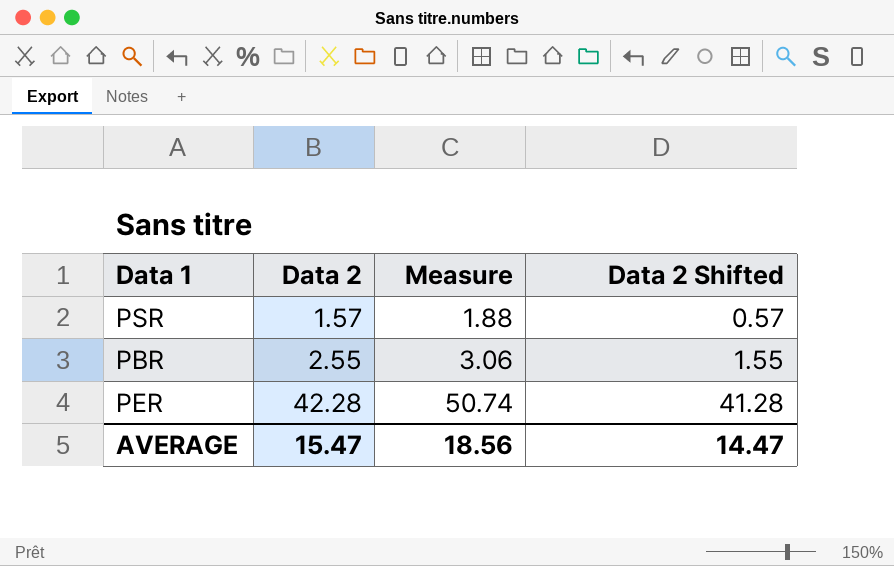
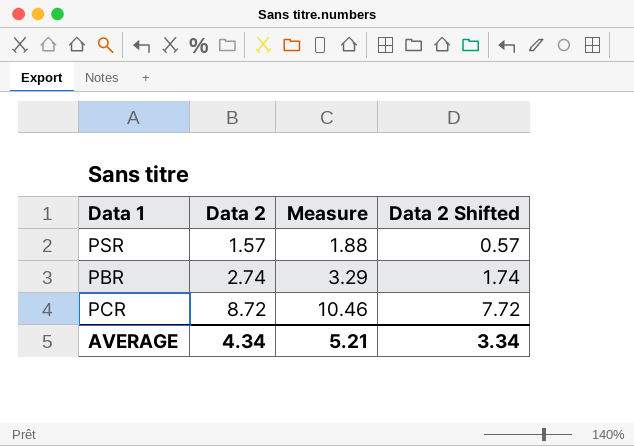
row PER: 42.28 | 50.74 | 41.28 -> none
PBR | Data 2: 2.55 -> 2.74
PBR | Measure: 3.06 -> 3.29
PBR | Data 2 Shifted: 1.55 -> 1.74
row PCR: none -> 8.72 | 10.46 | 7.72
AVERAGE | Data 2: 15.47 -> 4.34
AVERAGE | Measure: 18.56 -> 5.21
AVERAGE | Data 2 Shifted: 14.47 -> 3.34

